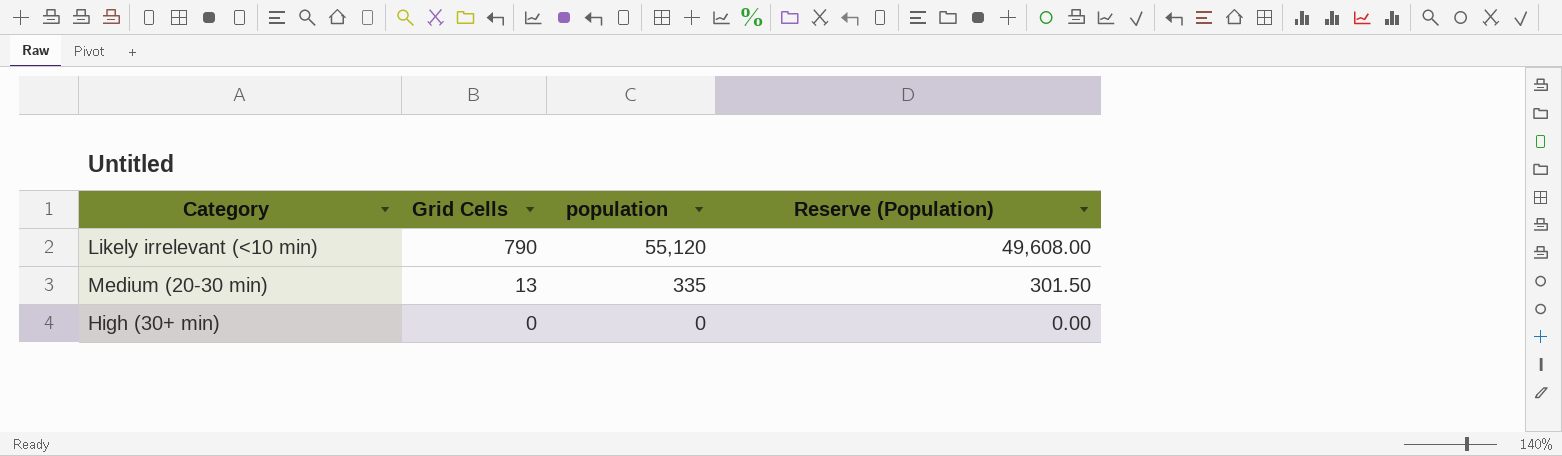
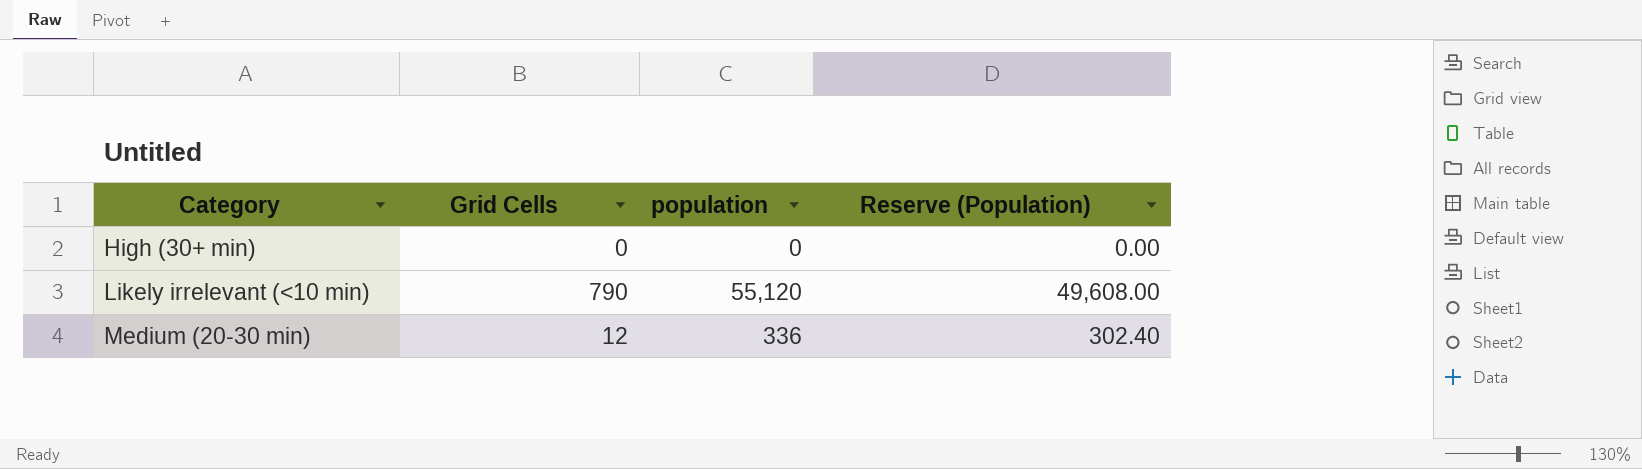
row order: Grid Cells descending -> Category ascending
Medium (20-30 min) | Grid Cells: 13 -> 12
Medium (20-30 min) | population: 335 -> 336
Medium (20-30 min) | Reserve (Population): 301.50 -> 302.40

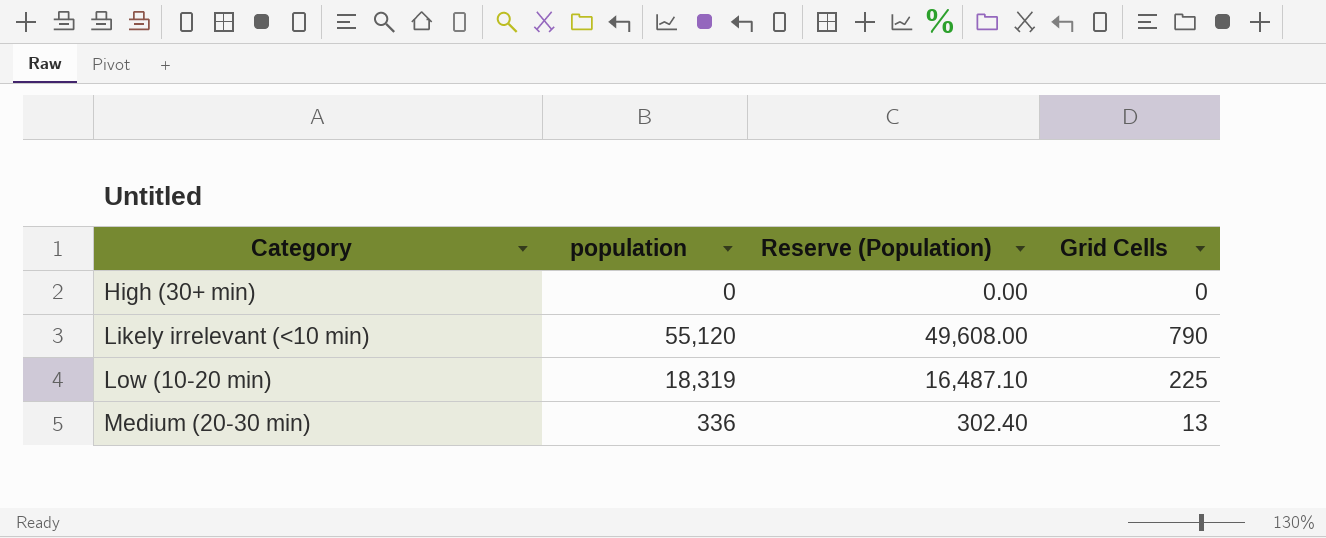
column Grid Cells | position: 2 -> 4
row Low (10-20 min): none -> 18,319 | 16,487.10 | 225
Medium (20-30 min) | Grid Cells: 12 -> 13

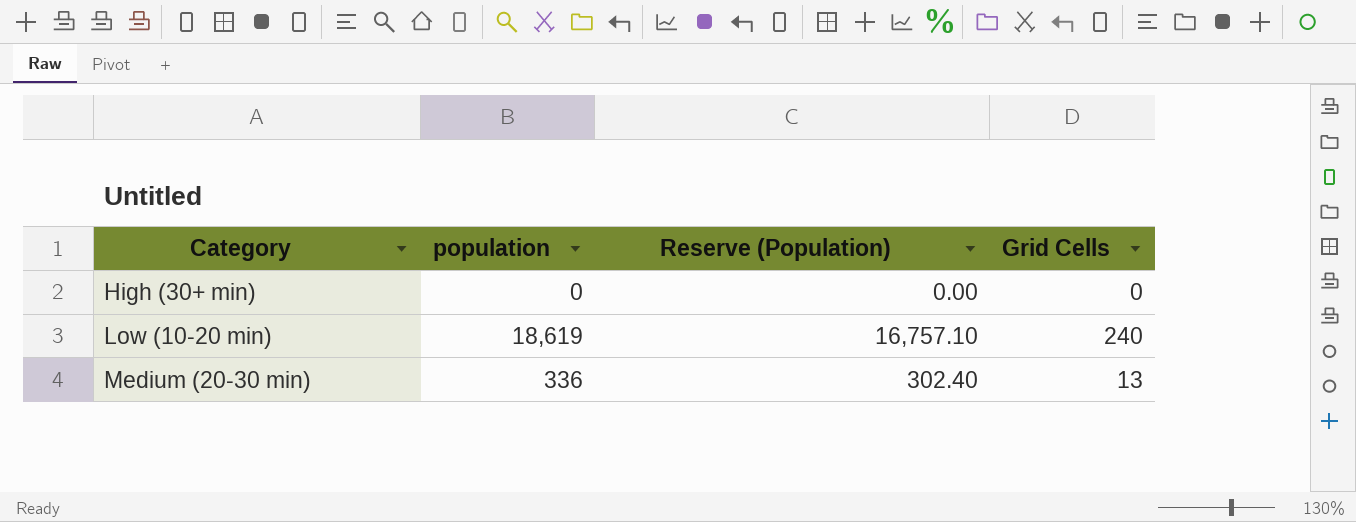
row Likely irrelevant (<10 min): 55,120 | 49,608.00 | 790 -> none
Low (10-20 min) | population: 18,319 -> 18,619
Low (10-20 min) | Reserve (Population): 16,487.10 -> 16,757.10
Low (10-20 min) | Grid Cells: 225 -> 240

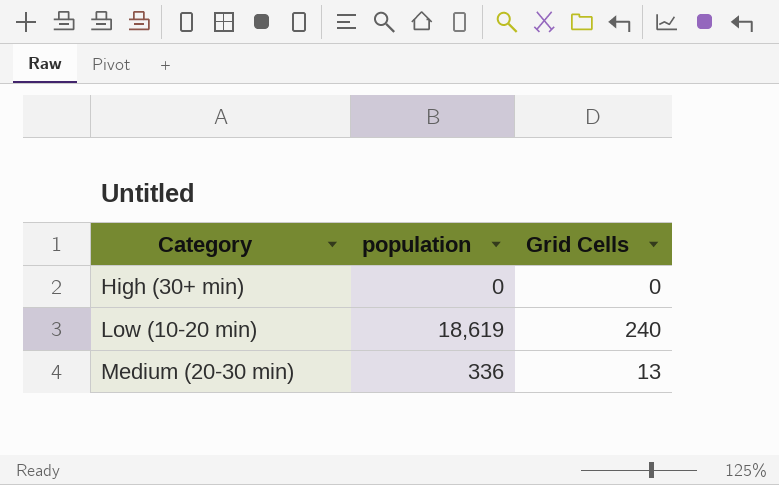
column Reserve (Population) | formula: [population] * 0.9 -> none

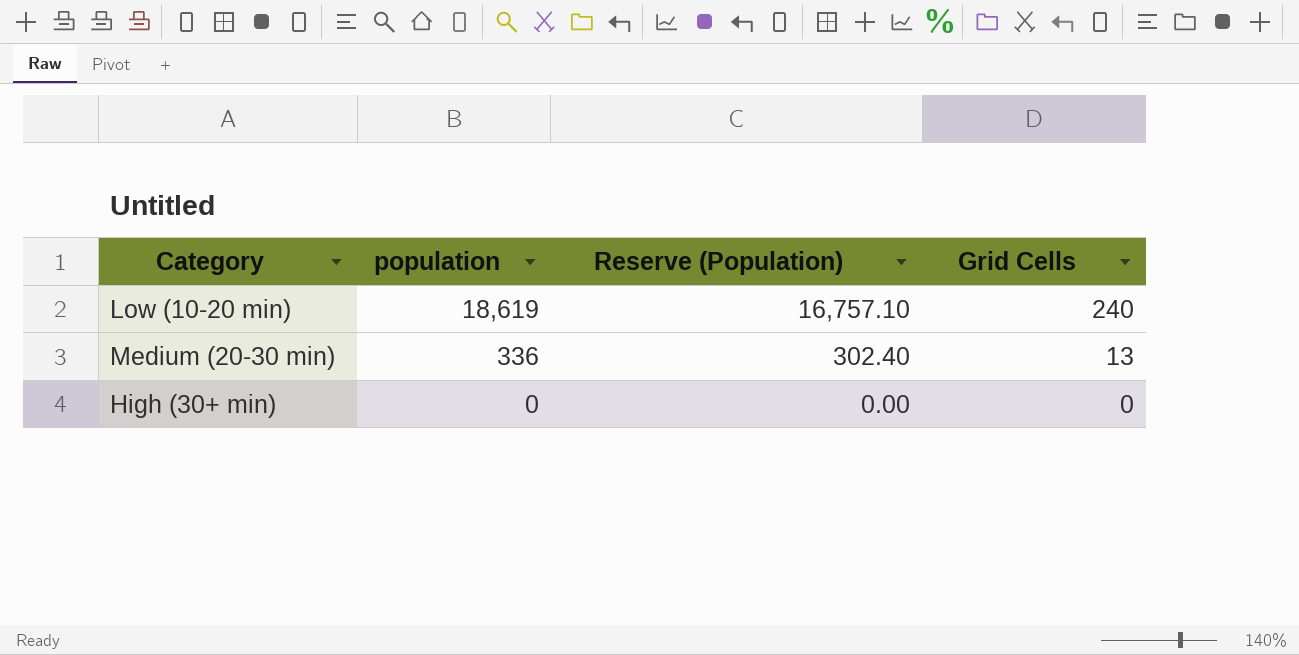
row order: Category ascending -> population descending
column Reserve (Population) | formula: none -> [population] * 0.9

